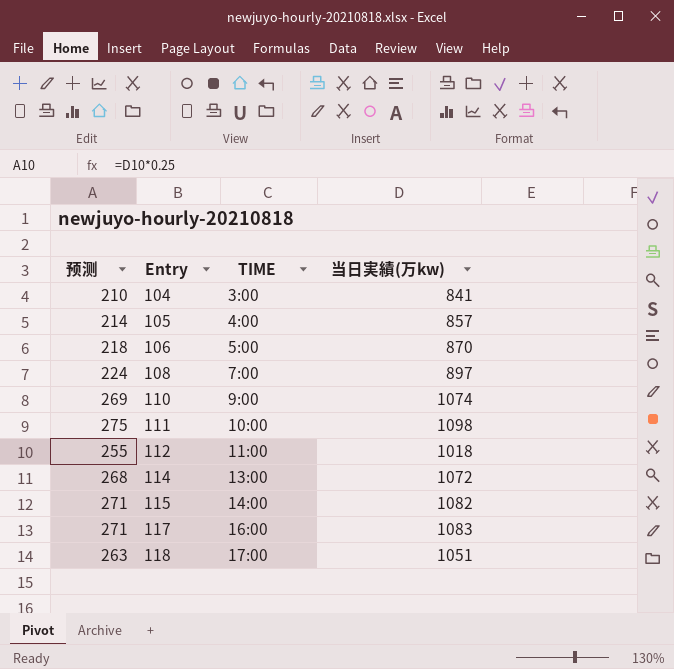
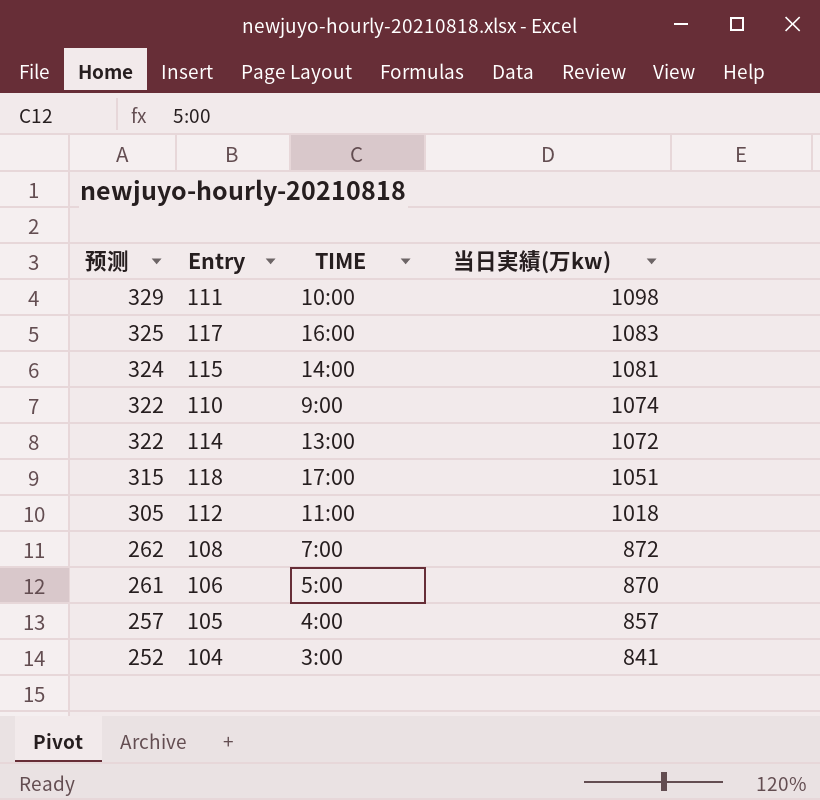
row order: Entry ascending -> 预测 descending
column 预测 | formula: [当日実績(万kw)] * 0.25 -> [当日実績(万kw)] * 0.3
115 | 当日実績(万kw): 1082 -> 1081
108 | 当日実績(万kw): 897 -> 872

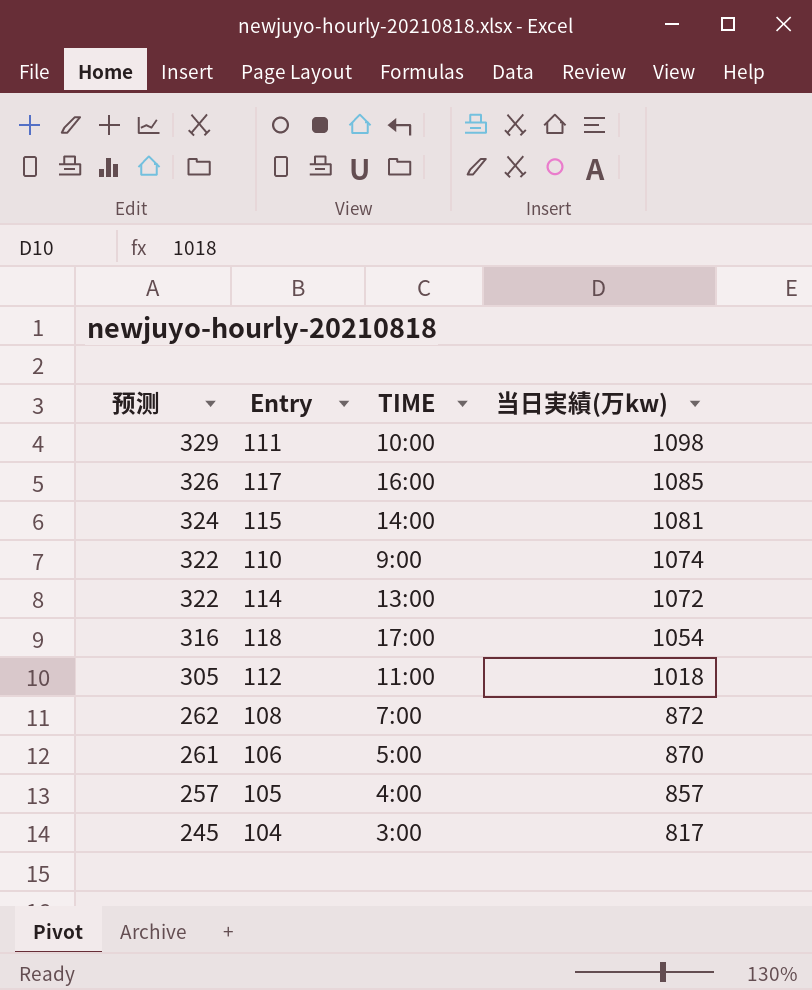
117 | 预测: 325 -> 326
117 | 当日実績(万kw): 1083 -> 1085
118 | 预测: 315 -> 316
118 | 当日実績(万kw): 1051 -> 1054
104 | 预测: 252 -> 245
104 | 当日実績(万kw): 841 -> 817

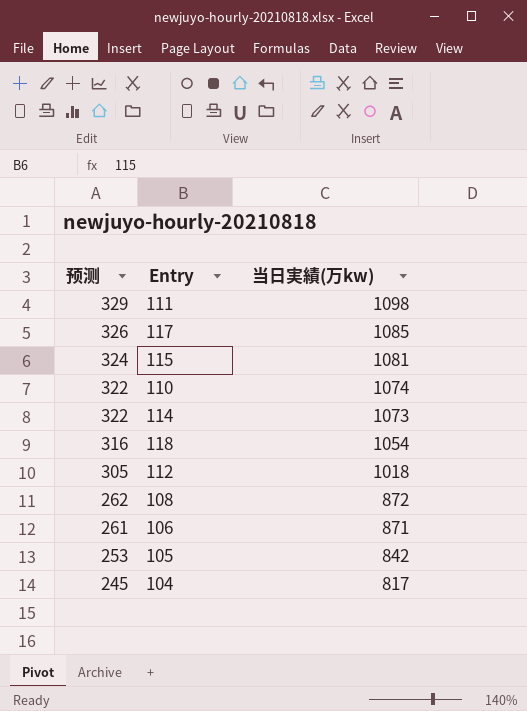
column TIME | position: 3 -> none
114 | 当日実績(万kw): 1072 -> 1073
106 | 当日実績(万kw): 870 -> 871
105 | 预测: 257 -> 253
105 | 当日実績(万kw): 857 -> 842

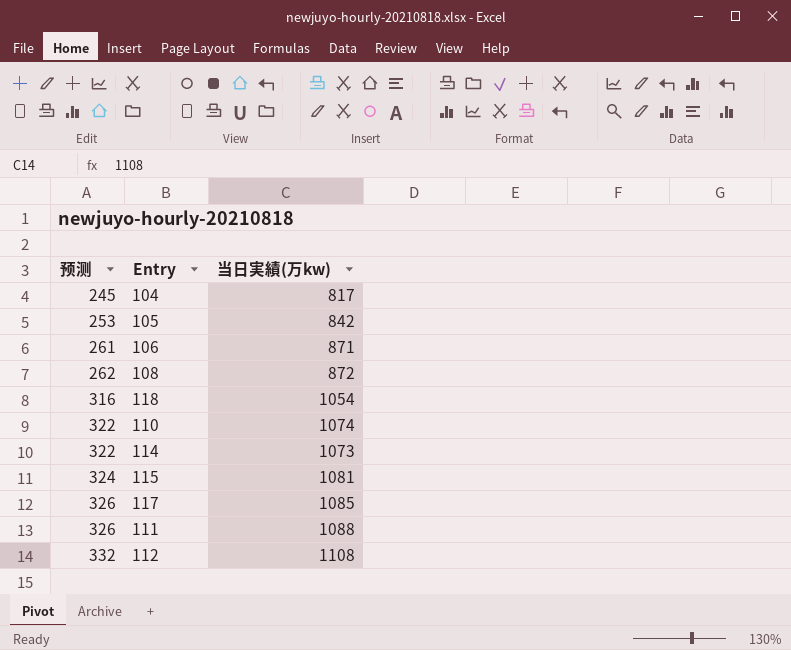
row order: 预测 descending -> 预测 ascending
111 | 预测: 329 -> 326
111 | 当日実績(万kw): 1098 -> 1088
112 | 预测: 305 -> 332
112 | 当日実績(万kw): 1018 -> 1108

